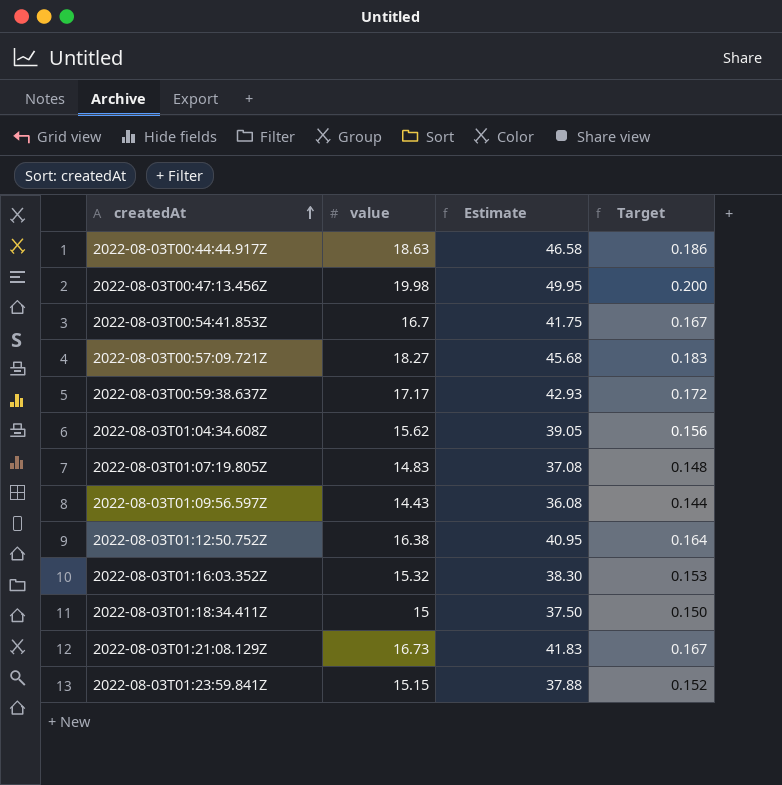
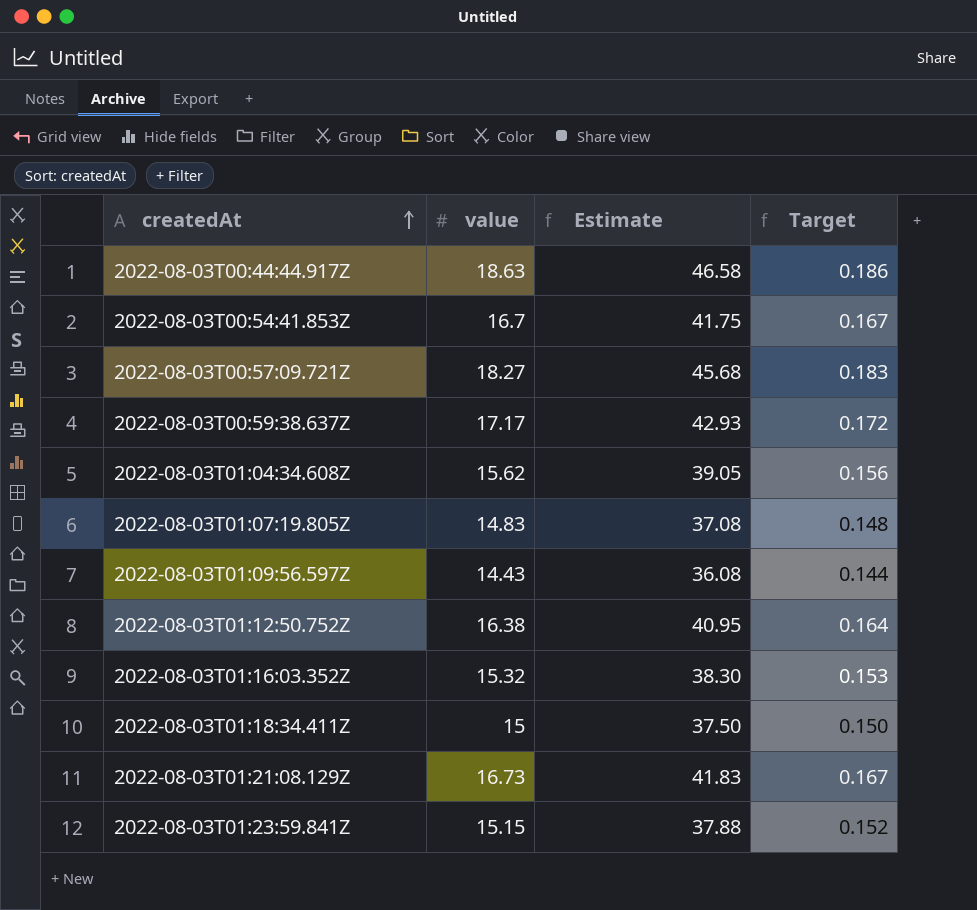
row 2022-08-03T00:47:13.456Z: 19.98 | 49.95 | 0.200 -> none

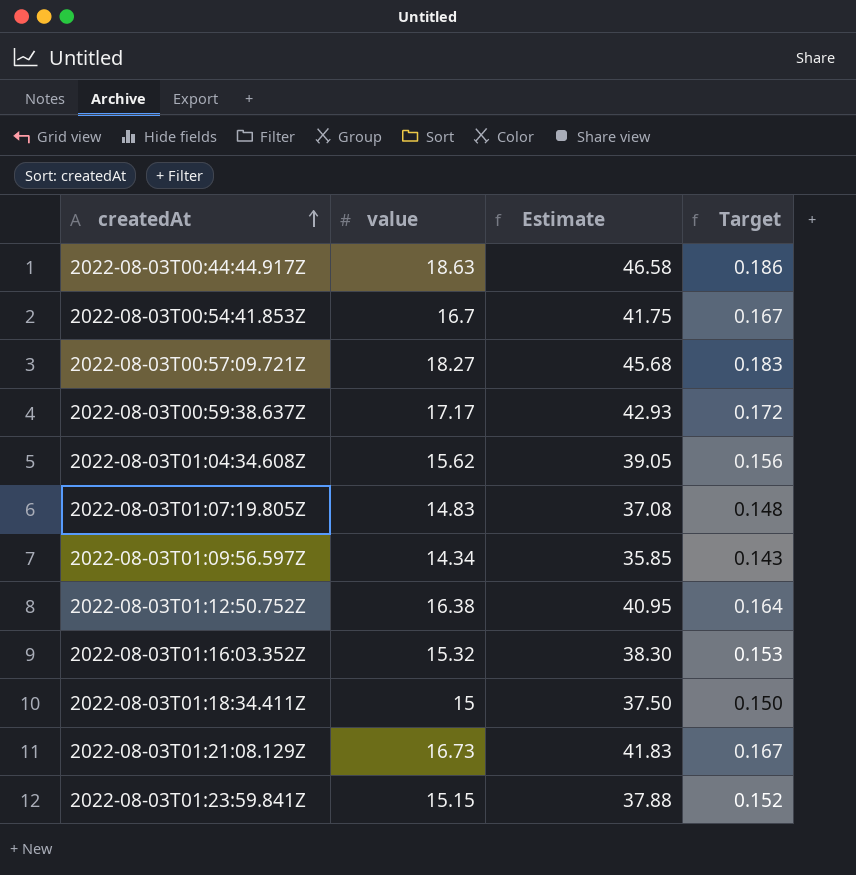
2022-08-03T01:09:56.597Z | value: 14.43 -> 14.34
2022-08-03T01:09:56.597Z | Estimate: 36.08 -> 35.85
2022-08-03T01:09:56.597Z | Target: 0.144 -> 0.143

